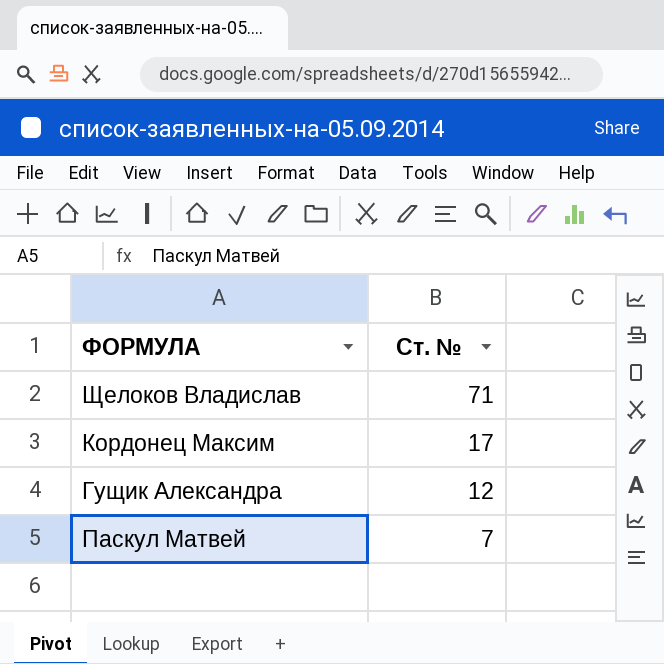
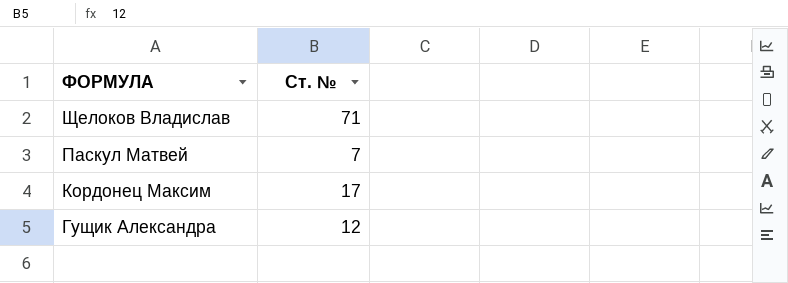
row order: Ст. № descending -> ФОРМУЛА descending

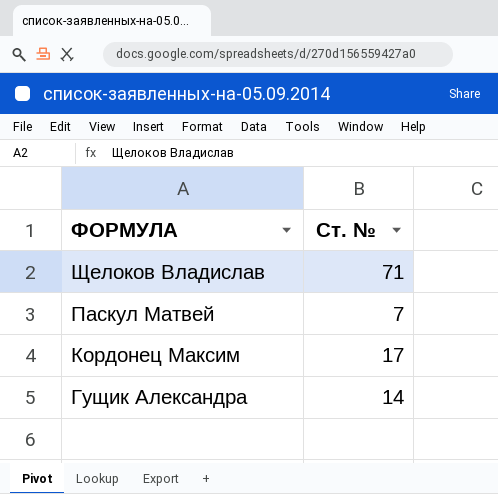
Гущик Александра | Ст. №: 12 -> 14

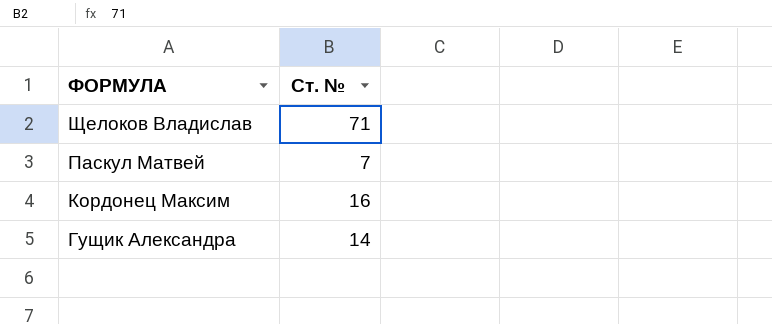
Кордонец Максим | Ст. №: 17 -> 16

